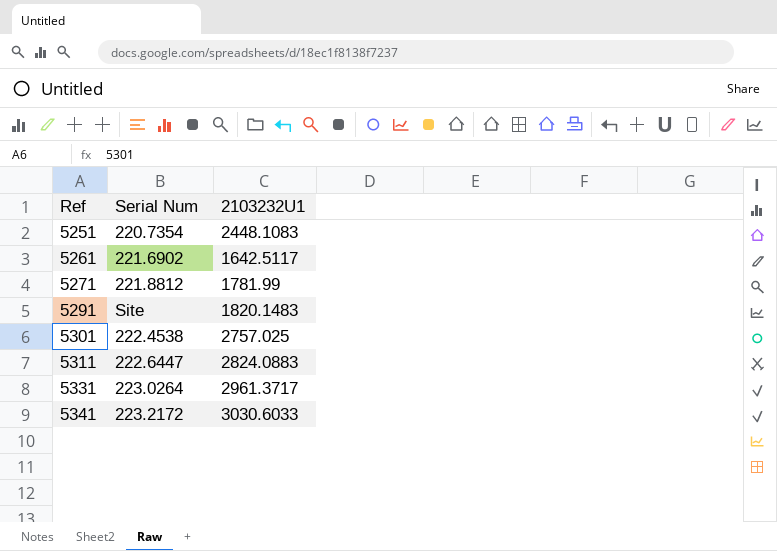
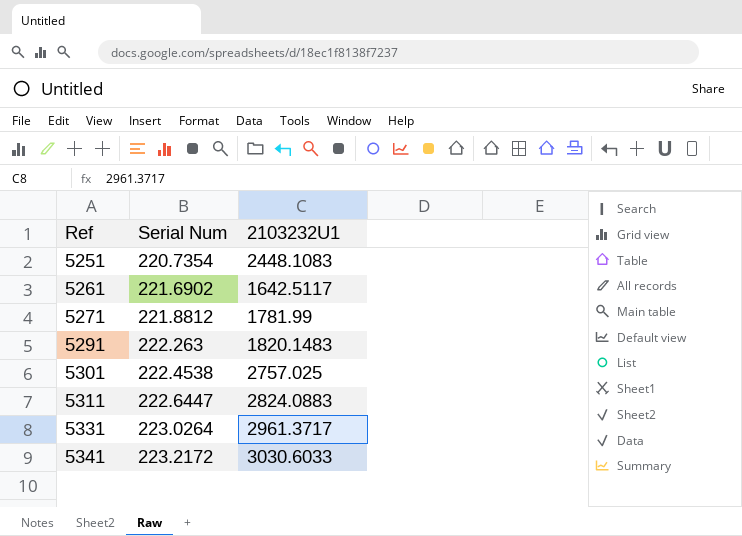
5291 | Serial Num: Site -> 222.263

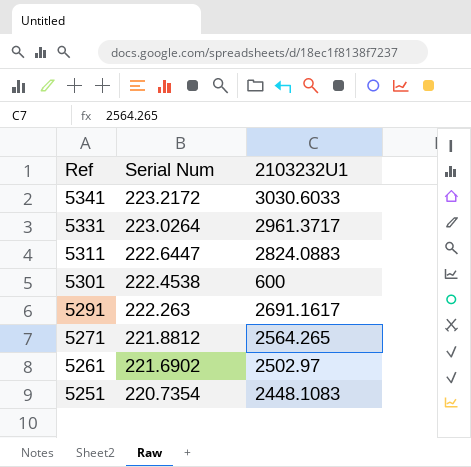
row order: Ref ascending -> Ref descending
5301 | 2103232U1: 2757.025 -> 600
5291 | 2103232U1: 1820.1483 -> 2691.1617
5271 | 2103232U1: 1781.99 -> 2564.265
5261 | 2103232U1: 1642.5117 -> 2502.97

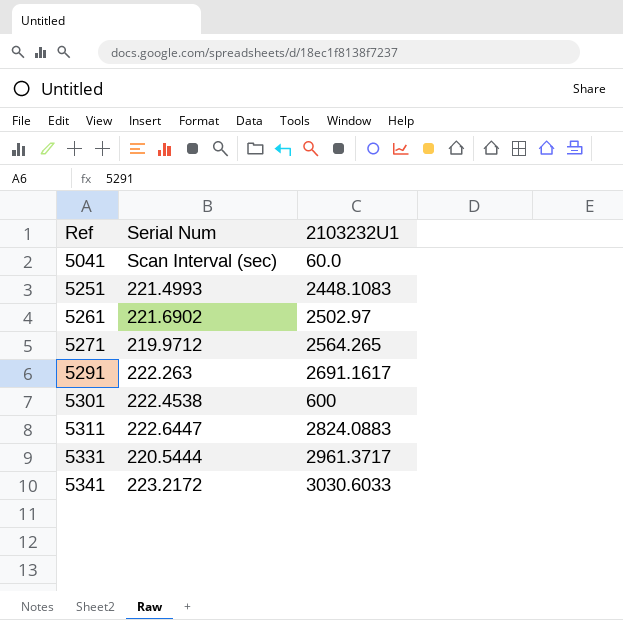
row order: Ref descending -> Ref ascending
row 5041: none -> Scan Interval (sec) | 60.0
5251 | Serial Num: 220.7354 -> 221.4993
5271 | Serial Num: 221.8812 -> 219.9712
5331 | Serial Num: 223.0264 -> 220.5444

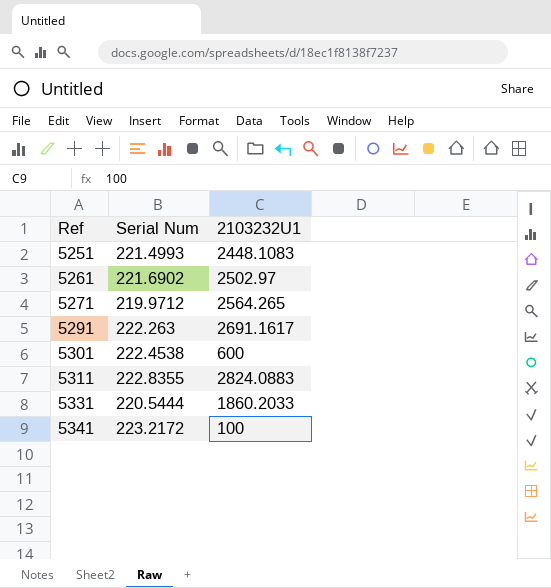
row 5041: Scan Interval (sec) | 60.0 -> none
5311 | Serial Num: 222.6447 -> 222.8355
5331 | 2103232U1: 2961.3717 -> 1860.2033
5341 | 2103232U1: 3030.6033 -> 100

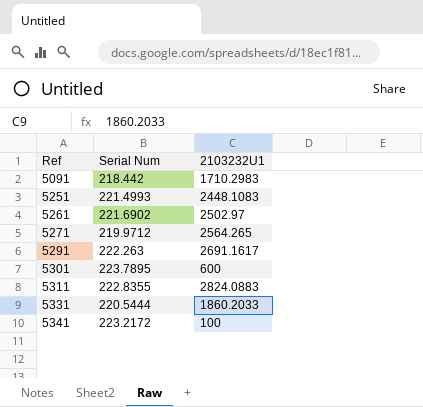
row 5091: none -> 218.442 | 1710.2983
5301 | Serial Num: 222.4538 -> 223.7895

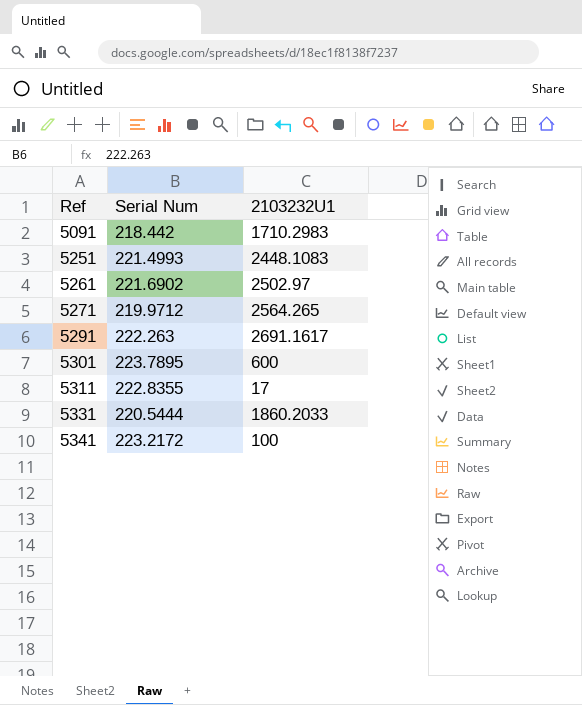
5311 | 2103232U1: 2824.0883 -> 17

